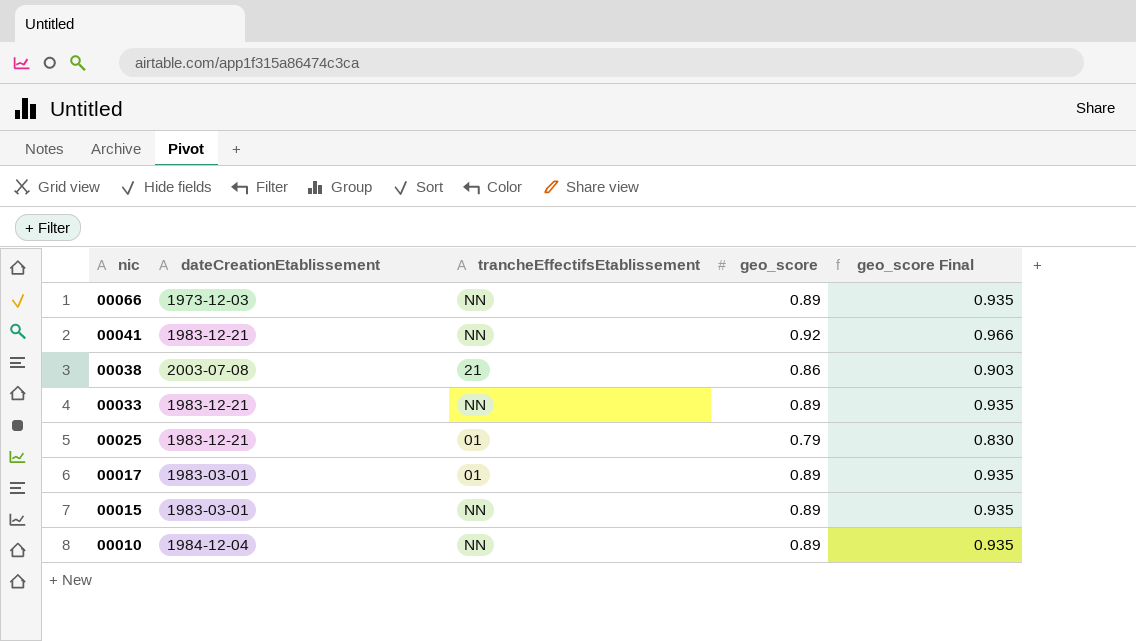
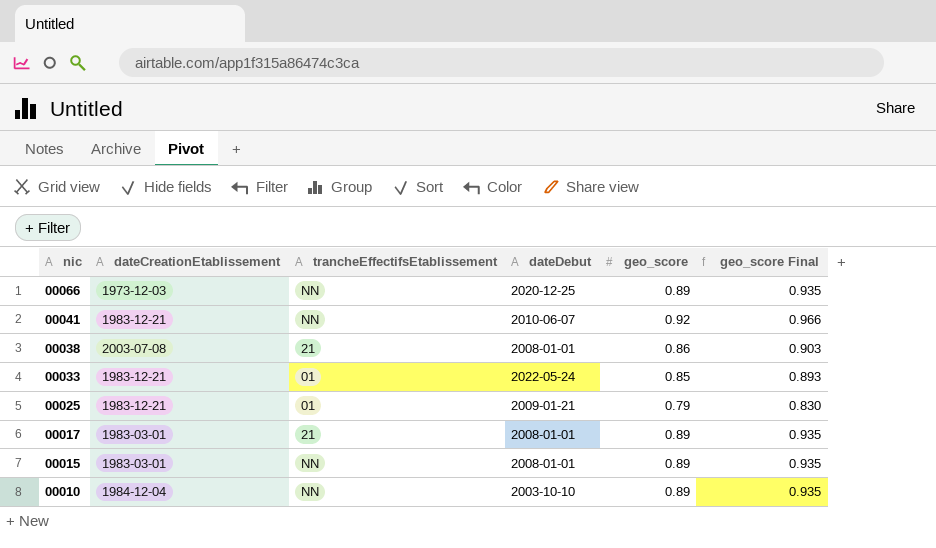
column dateDebut | position: none -> 4
00033 | trancheEffectifsEtablissement: NN -> 01
00033 | geo_score: 0.89 -> 0.85
00033 | geo_score Final: 0.935 -> 0.893
00017 | trancheEffectifsEtablissement: 01 -> 21

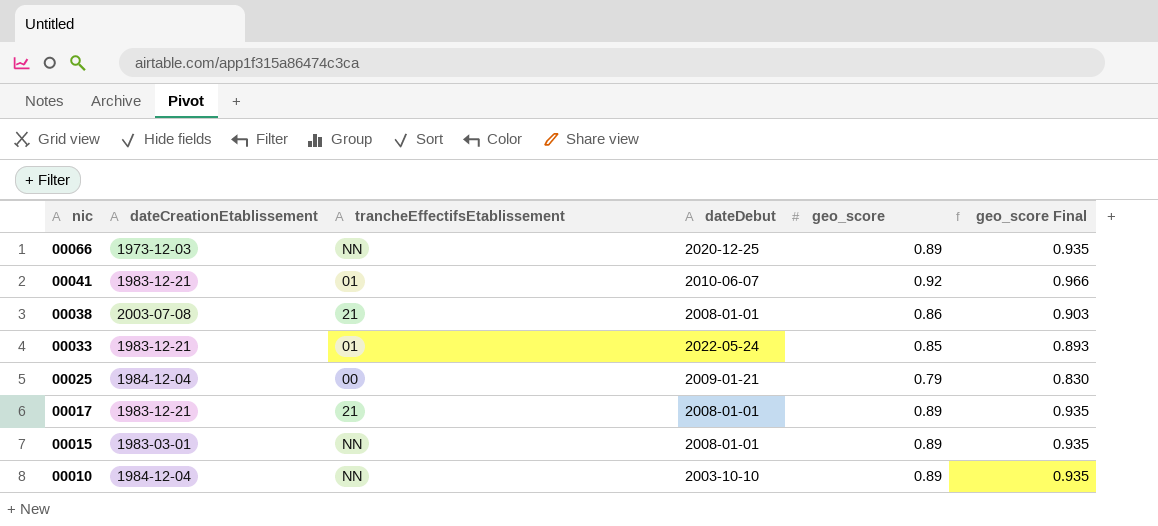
00041 | trancheEffectifsEtablissement: NN -> 01
00025 | dateCreationEtablissement: 1983-12-21 -> 1984-12-04
00025 | trancheEffectifsEtablissement: 01 -> 00
00017 | dateCreationEtablissement: 1983-03-01 -> 1983-12-21

